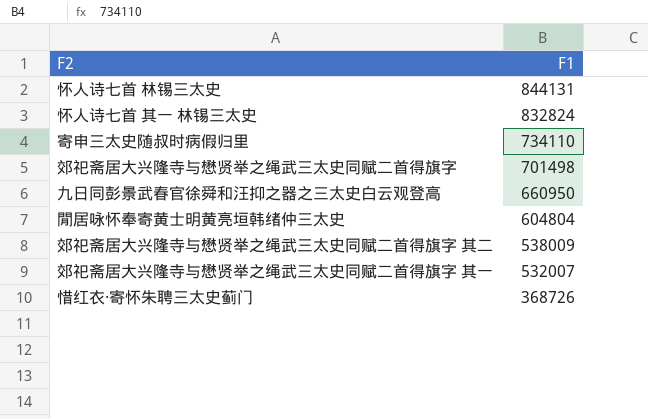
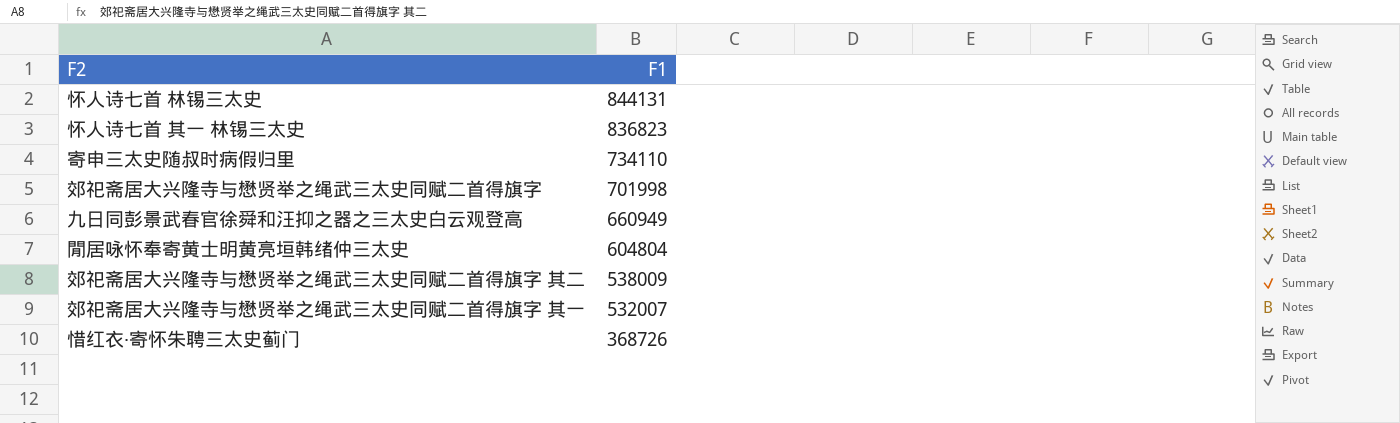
怀人诗七首 其一 林锡三太史 | F1: 832824 -> 836823
郊祀斋居大兴隆寺与懋贤举之绳武三太史同赋二首得旗字 | F1: 701498 -> 701998
九日同彭景武春官徐舜和汪抑之器之三太史白云观登高 | F1: 660950 -> 660949

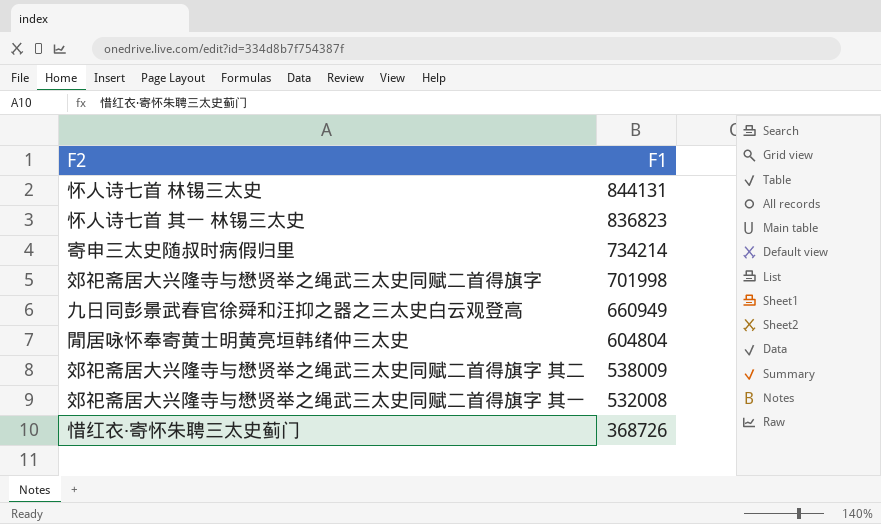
寄申三太史随叔时病假归里 | F1: 734110 -> 734214
郊祀斋居大兴隆寺与懋贤举之绳武三太史同赋二首得旗字 其一 | F1: 532007 -> 532008

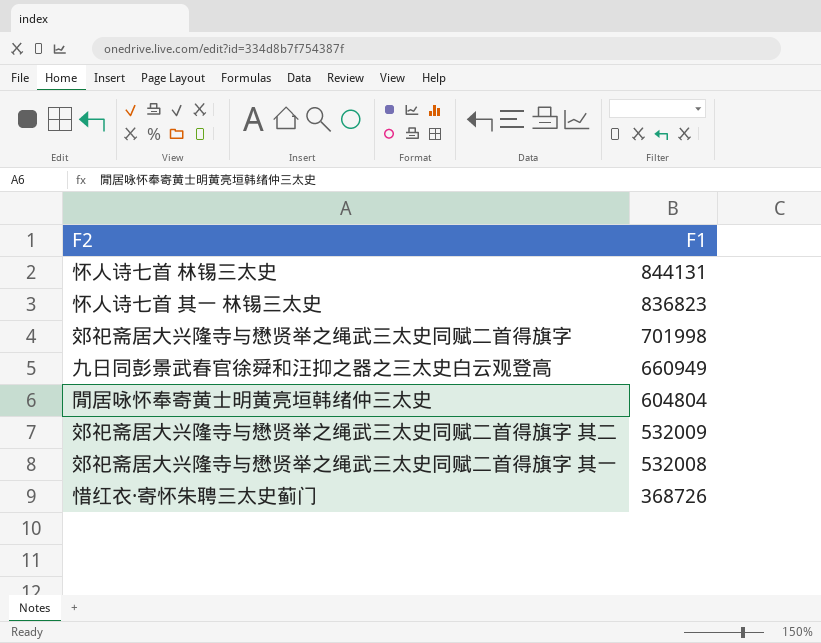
row 寄申三太史随叔时病假归里: 734214 -> none
郊祀斋居大兴隆寺与懋贤举之绳武三太史同赋二首得旗字 其二 | F1: 538009 -> 532009

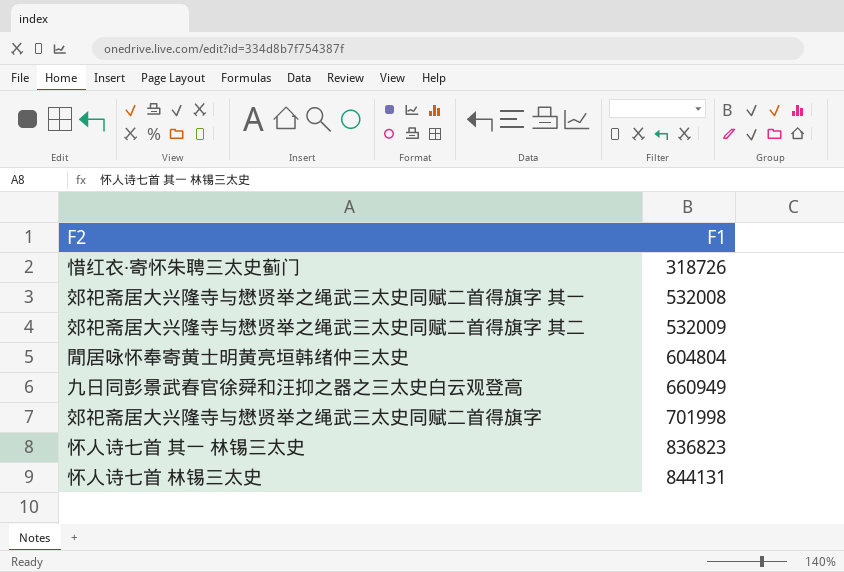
row order: F1 descending -> F1 ascending
惜红衣·寄怀朱聘三太史蓟门 | F1: 368726 -> 318726

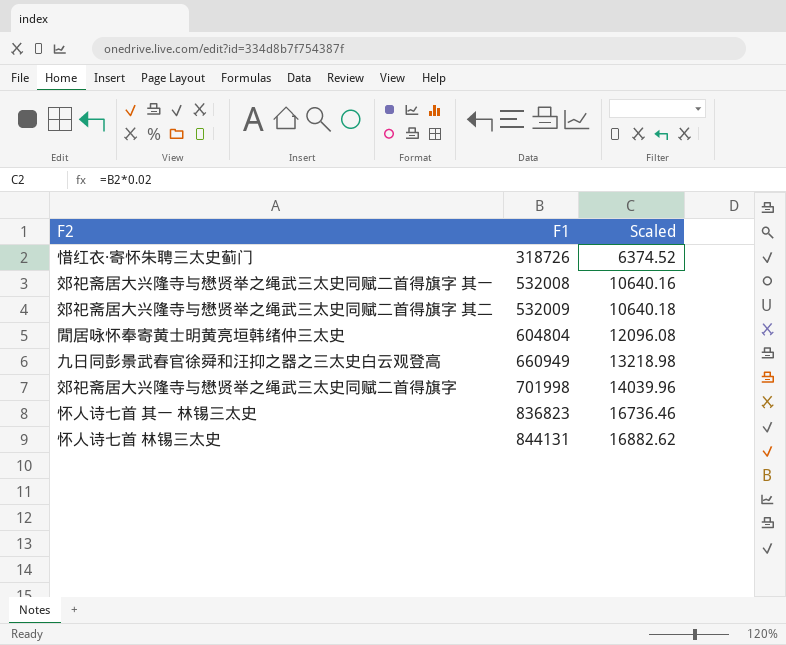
column Scaled | formula: none -> [F1] * 0.02

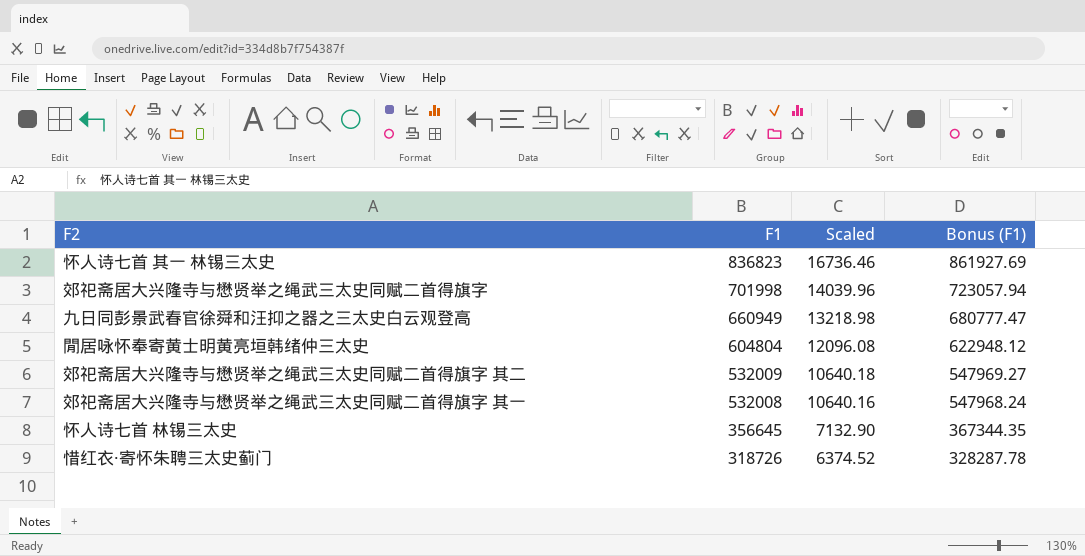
row order: F1 ascending -> F1 descending
column Bonus (F1) | formula: none -> [F1] * 1.03
怀人诗七首 林锡三太史 | F1: 844131 -> 356645
怀人诗七首 林锡三太史 | Scaled: 16882.62 -> 7132.90

